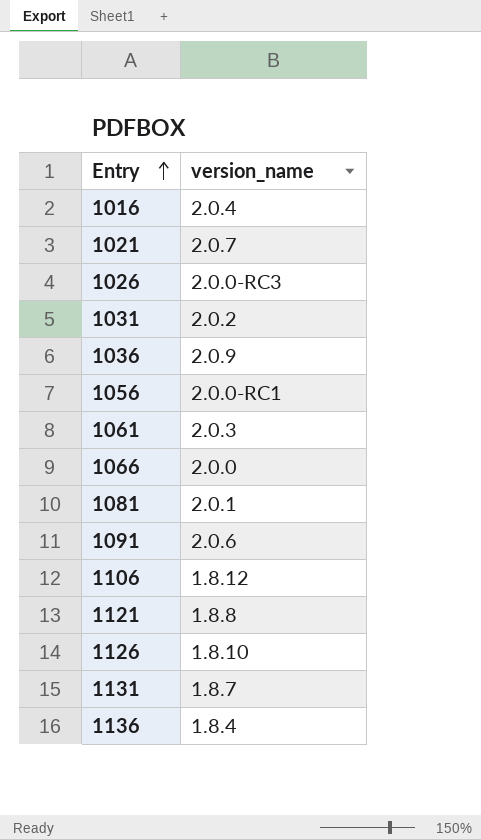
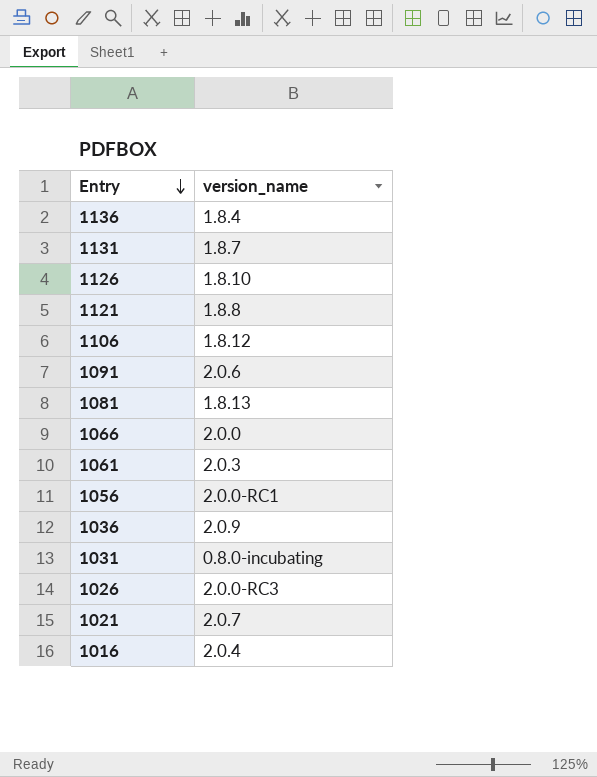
row order: Entry ascending -> Entry descending
1081 | version_name: 2.0.1 -> 1.8.13
1031 | version_name: 2.0.2 -> 0.8.0-incubating

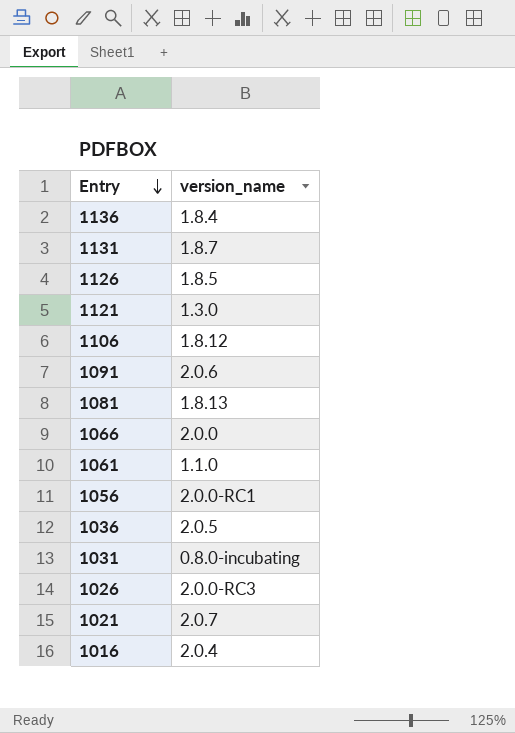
1126 | version_name: 1.8.10 -> 1.8.5
1121 | version_name: 1.8.8 -> 1.3.0
1061 | version_name: 2.0.3 -> 1.1.0
1036 | version_name: 2.0.9 -> 2.0.5

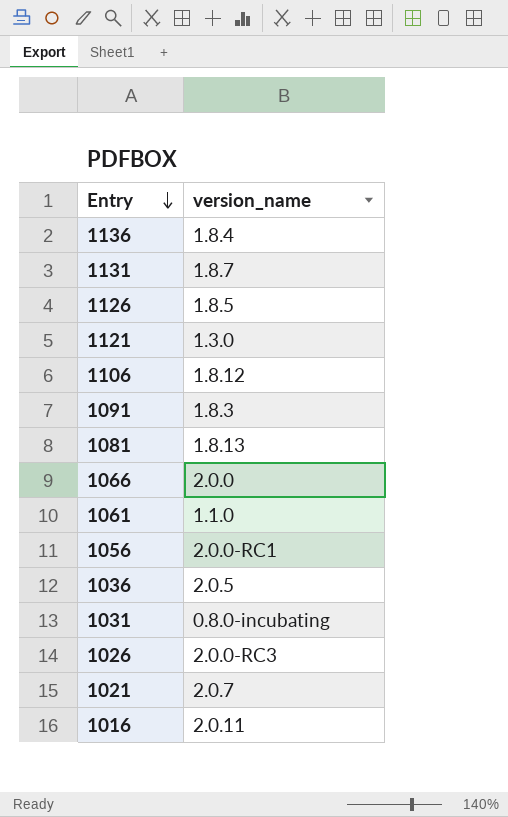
1091 | version_name: 2.0.6 -> 1.8.3
1016 | version_name: 2.0.4 -> 2.0.11

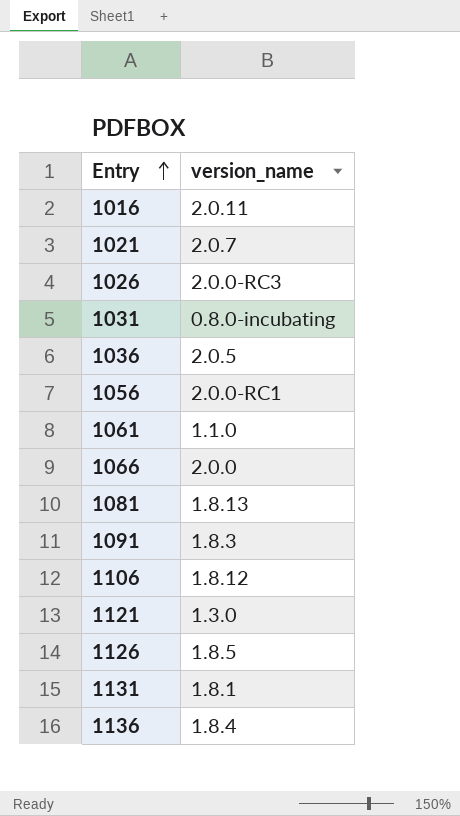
row order: Entry descending -> Entry ascending
1131 | version_name: 1.8.7 -> 1.8.1

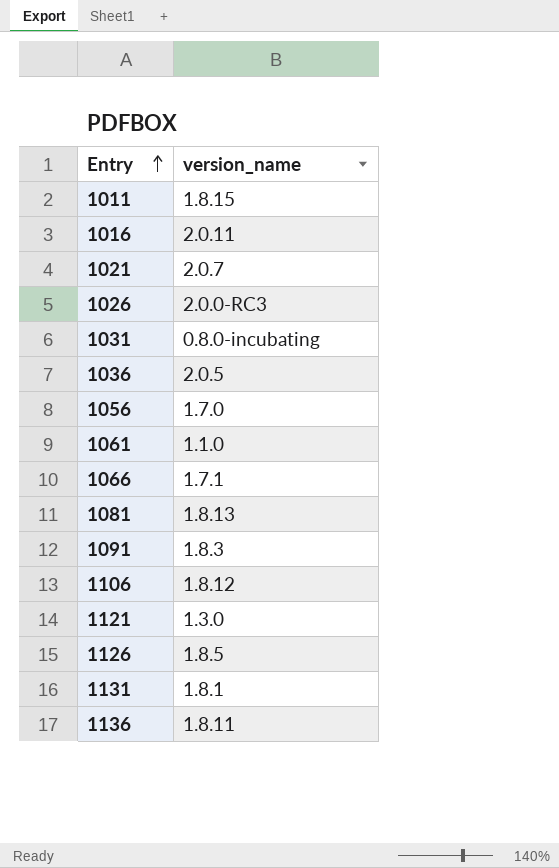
row 1011: none -> 1.8.15
1056 | version_name: 2.0.0-RC1 -> 1.7.0
1066 | version_name: 2.0.0 -> 1.7.1
1136 | version_name: 1.8.4 -> 1.8.11

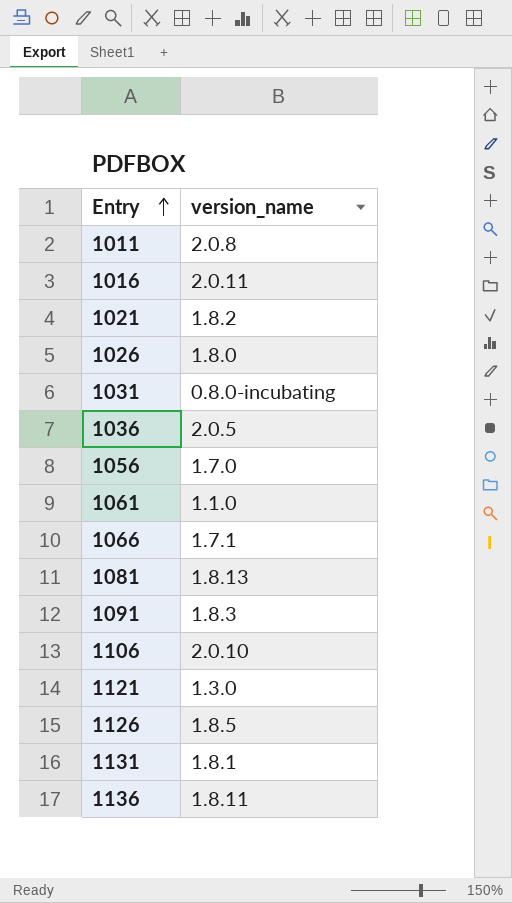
1011 | version_name: 1.8.15 -> 2.0.8
1021 | version_name: 2.0.7 -> 1.8.2
1026 | version_name: 2.0.0-RC3 -> 1.8.0
1106 | version_name: 1.8.12 -> 2.0.10

